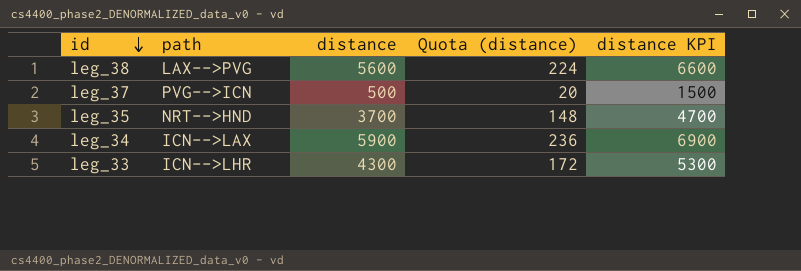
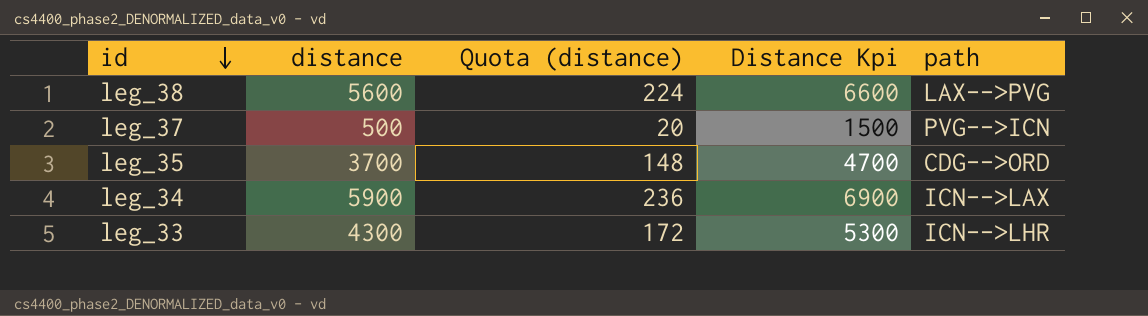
column name: distance KPI -> Distance Kpi
column path | position: 2 -> 5
leg_35 | path: NRT-->HND -> CDG-->ORD

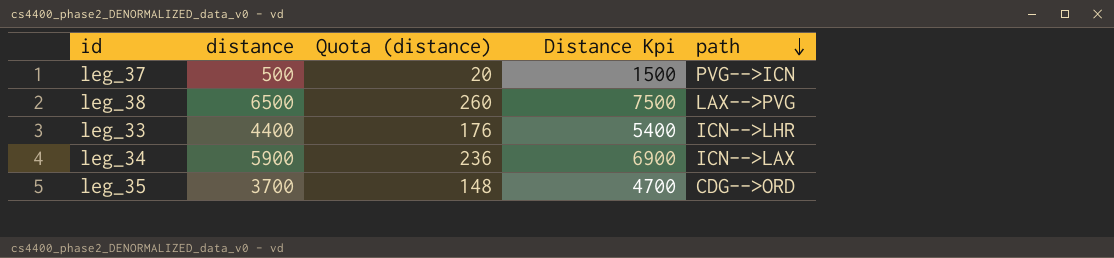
row order: id descending -> path descending
leg_38 | distance: 5600 -> 6500
leg_38 | Quota (distance): 224 -> 260
leg_38 | Distance Kpi: 6600 -> 7500
leg_33 | distance: 4300 -> 4400
leg_33 | Quota (distance): 172 -> 176
leg_33 | Distance Kpi: 5300 -> 5400

